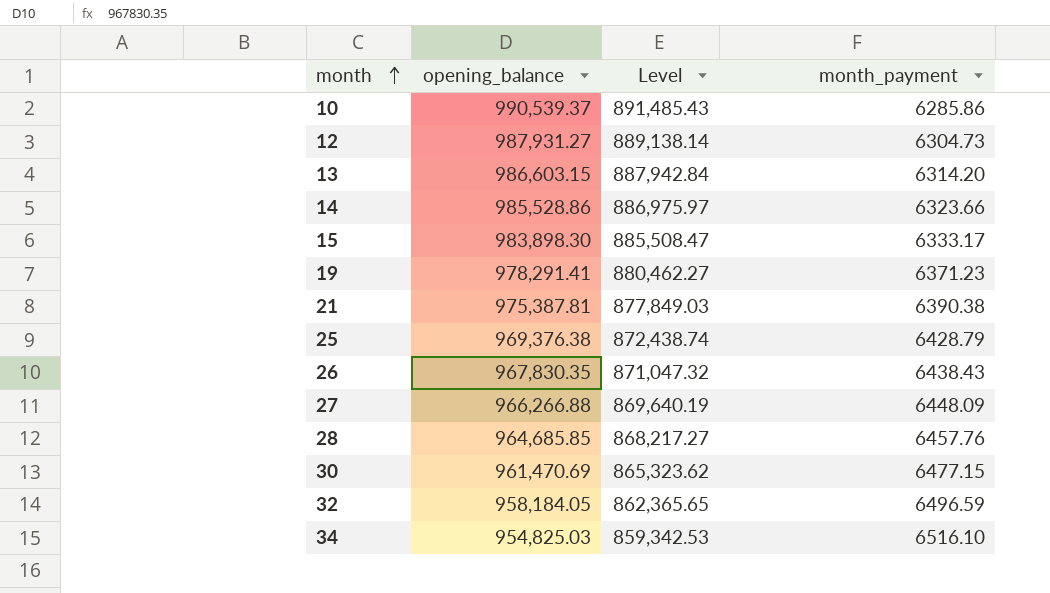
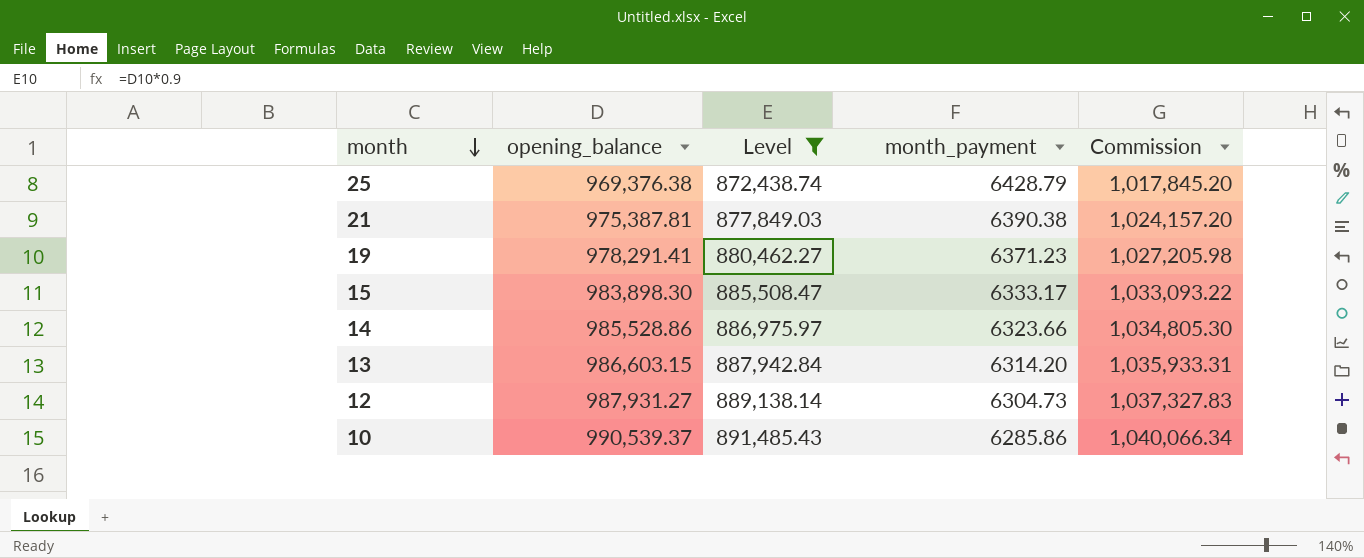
filter: none -> Level >= 872,438.74
row order: month ascending -> month descending
column Commission | formula: none -> [opening_balance] * 1.05

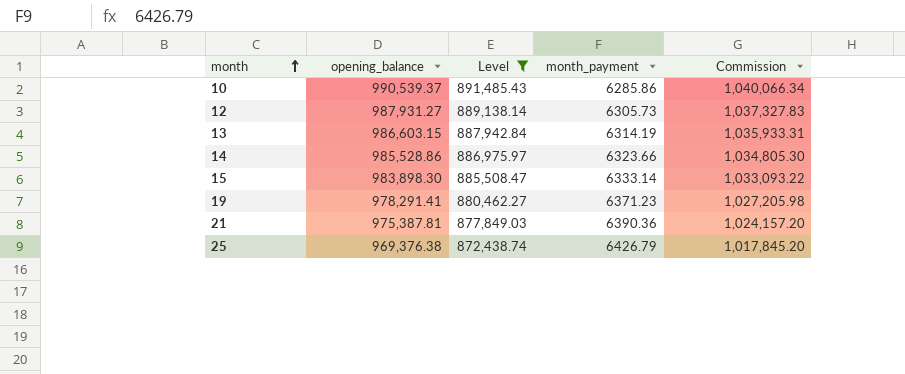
row order: month descending -> month ascending
12 | month_payment: 6304.73 -> 6305.73
13 | month_payment: 6314.20 -> 6314.19
15 | month_payment: 6333.17 -> 6333.14
21 | month_payment: 6390.38 -> 6390.36
25 | month_payment: 6428.79 -> 6426.79

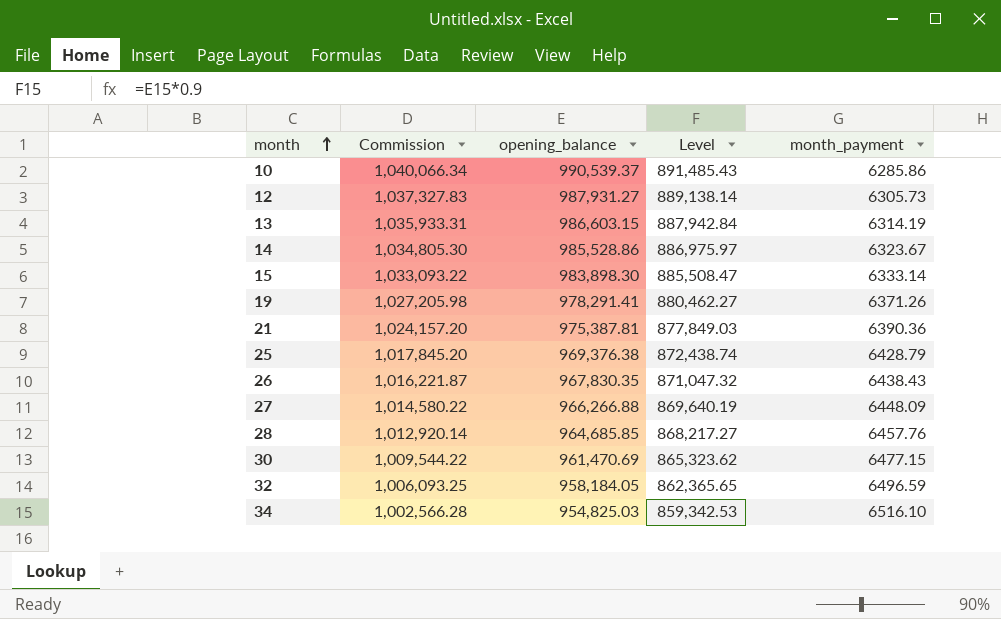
filter: Level >= 872,438.74 -> none
column Commission | position: 5 -> 2
14 | month_payment: 6323.66 -> 6323.67
19 | month_payment: 6371.23 -> 6371.26
25 | month_payment: 6426.79 -> 6428.79

